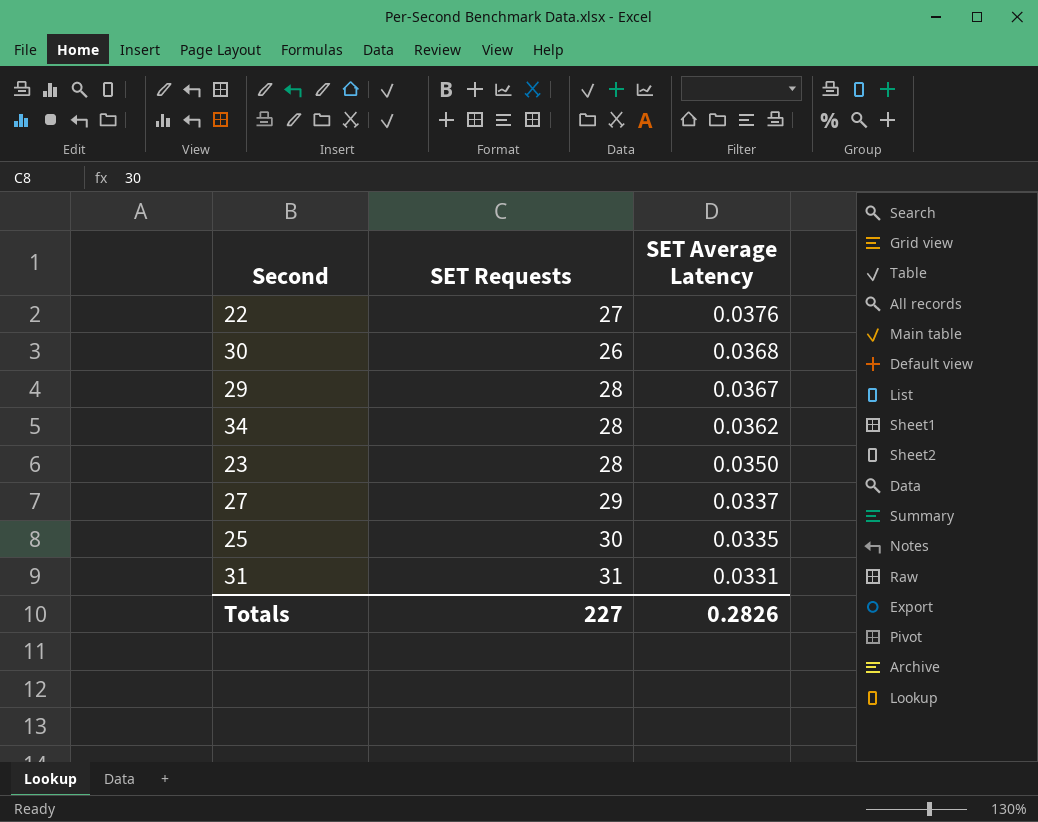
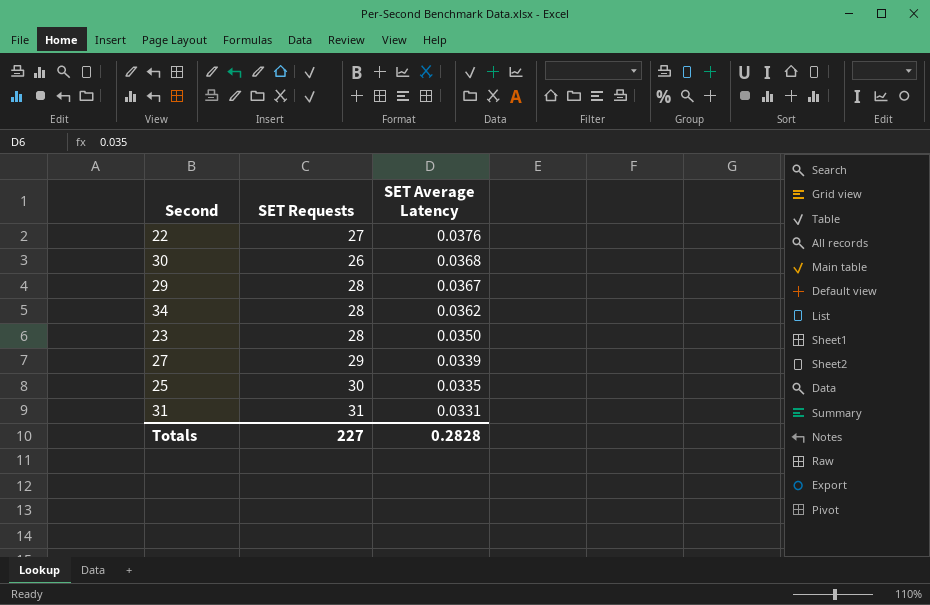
27 | SET Average Latency: 0.0337 -> 0.0339
Totals | SET Average Latency: 0.2826 -> 0.2828

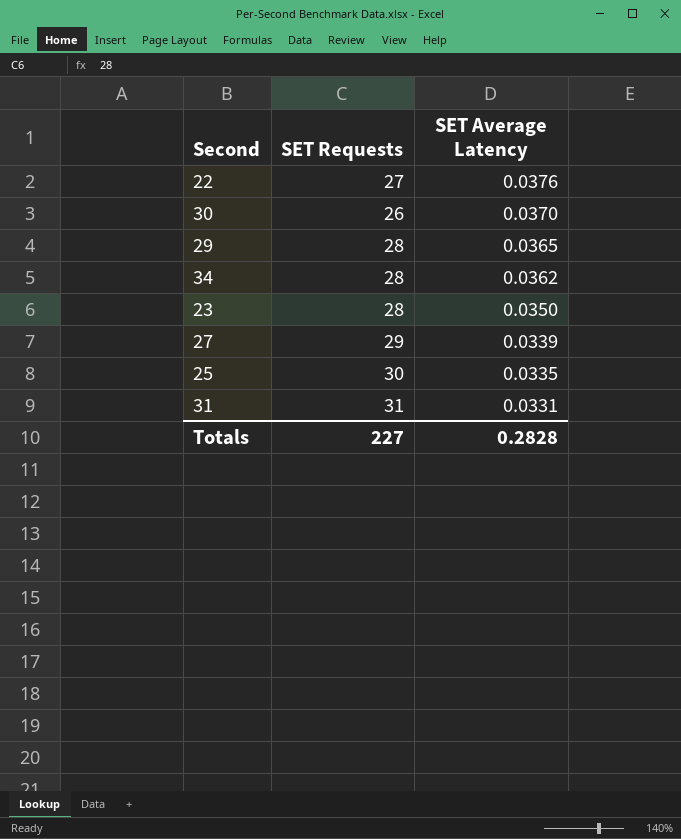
30 | SET Average Latency: 0.0368 -> 0.0370
29 | SET Average Latency: 0.0367 -> 0.0365

